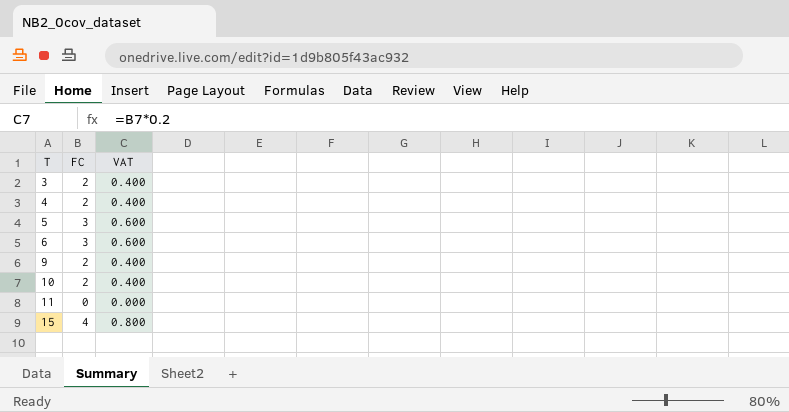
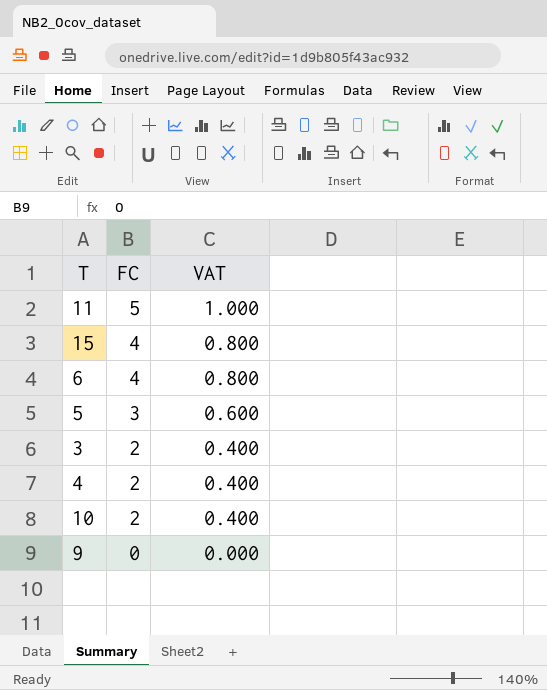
row order: T ascending -> FC descending
11 | FC: 0 -> 5
11 | VAT: 0.000 -> 1.000
6 | FC: 3 -> 4
6 | VAT: 0.600 -> 0.800
9 | FC: 2 -> 0
9 | VAT: 0.400 -> 0.000

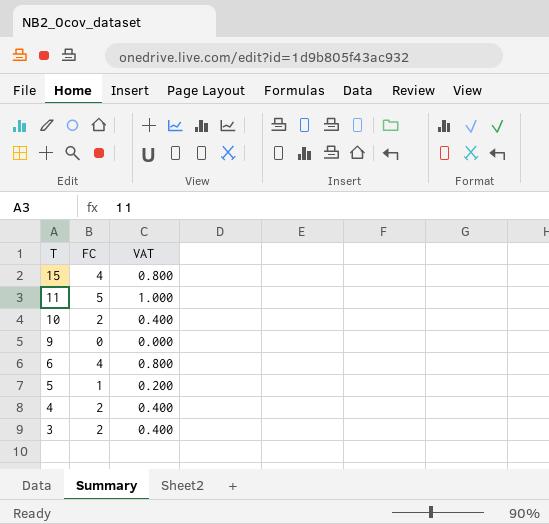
row order: FC descending -> T descending
5 | FC: 3 -> 1
5 | VAT: 0.600 -> 0.200

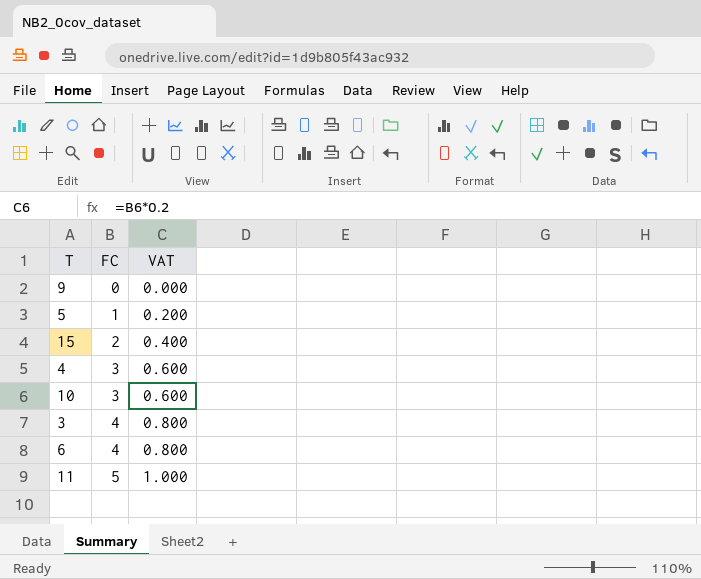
row order: T descending -> FC ascending
15 | FC: 4 -> 2
15 | VAT: 0.800 -> 0.400
4 | FC: 2 -> 3
4 | VAT: 0.400 -> 0.600
10 | FC: 2 -> 3
10 | VAT: 0.400 -> 0.600
3 | FC: 2 -> 4
3 | VAT: 0.400 -> 0.800

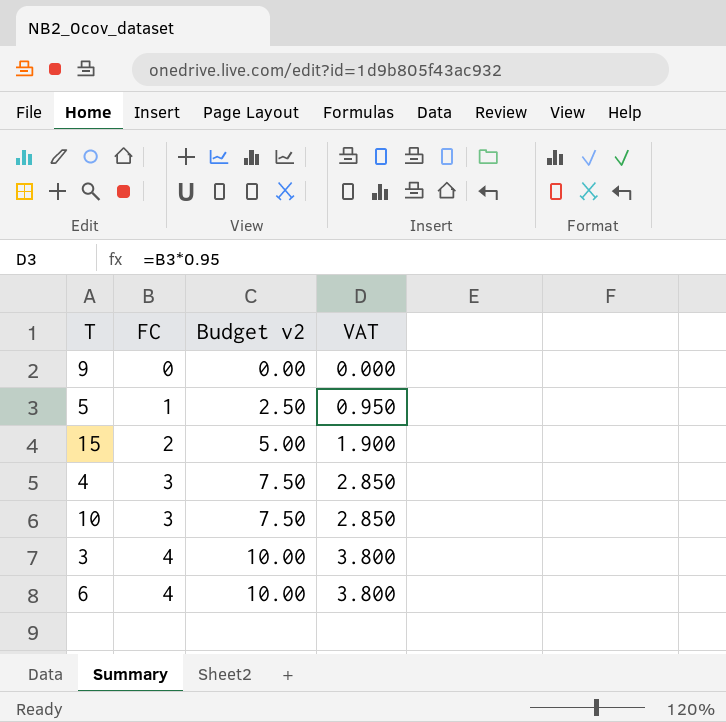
column Budget v2 | formula: none -> [FC] * 2.5
column VAT | formula: [FC] * 0.2 -> [FC] * 0.95
row 11: 5 | 1.000 -> none

